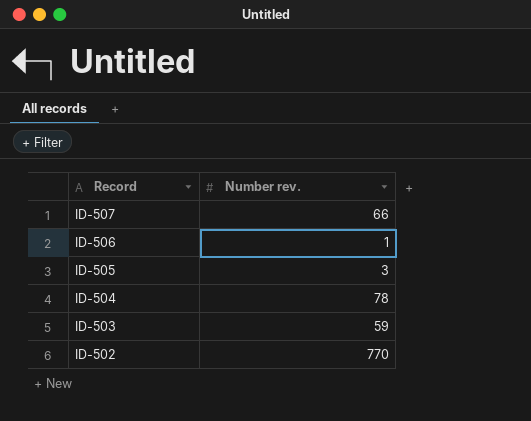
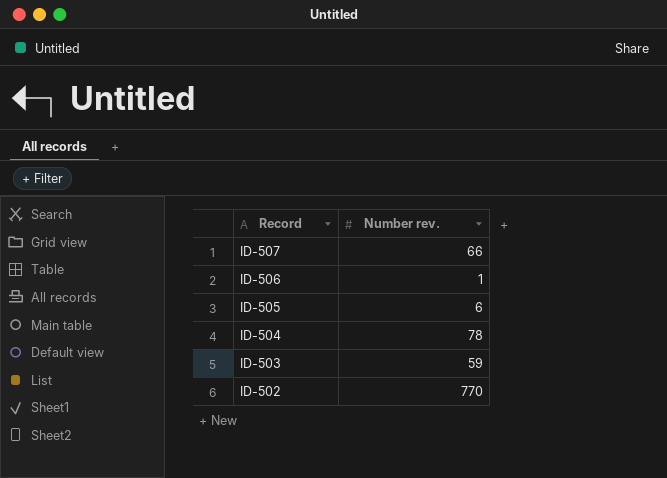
ID-505 | Number rev.: 3 -> 6

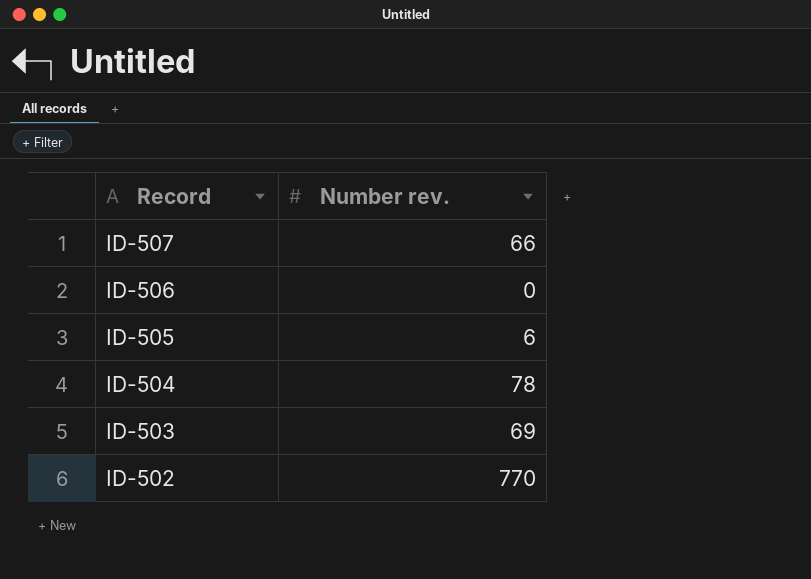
ID-506 | Number rev.: 1 -> 0
ID-503 | Number rev.: 59 -> 69

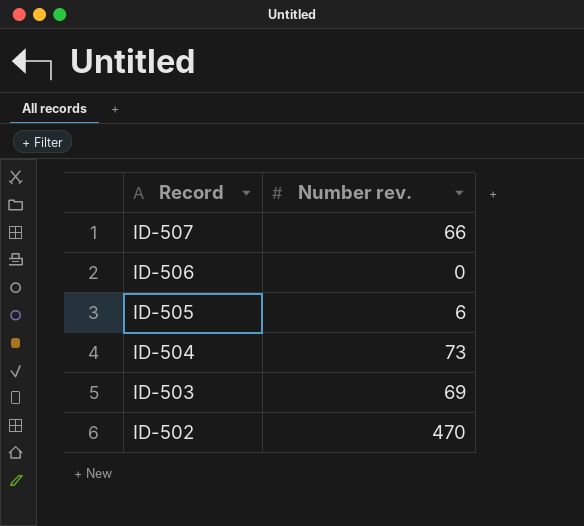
ID-504 | Number rev.: 78 -> 73
ID-502 | Number rev.: 770 -> 470

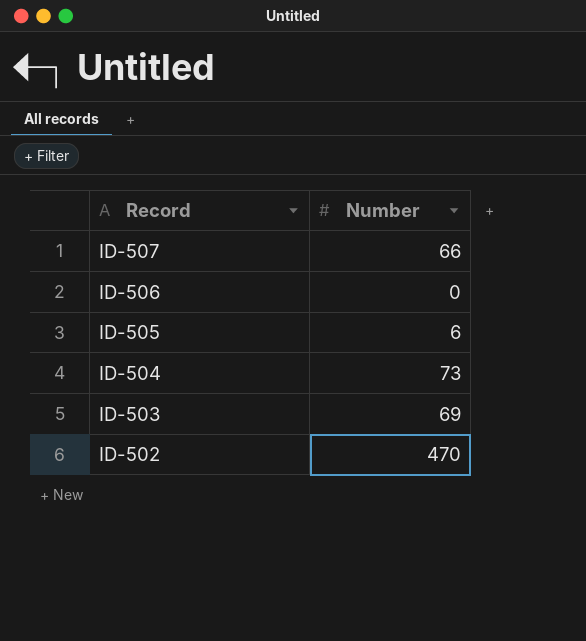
column name: Number rev. -> Number

